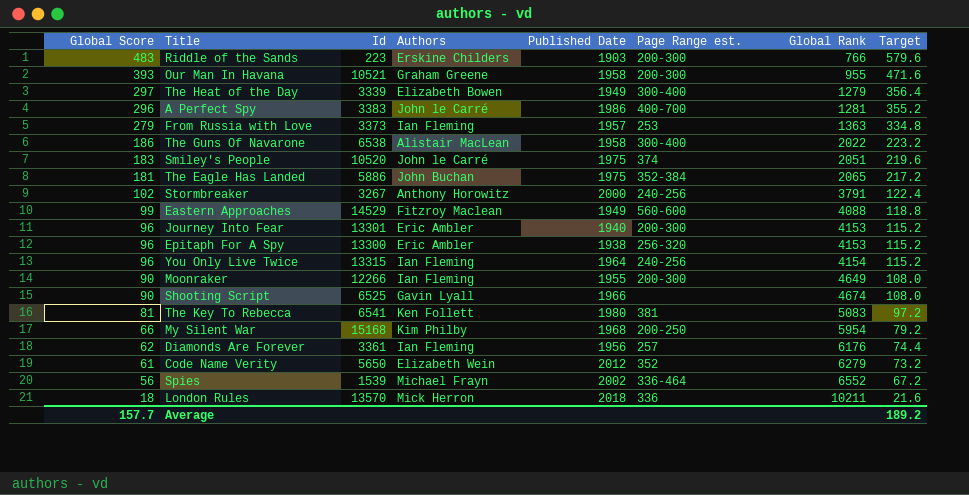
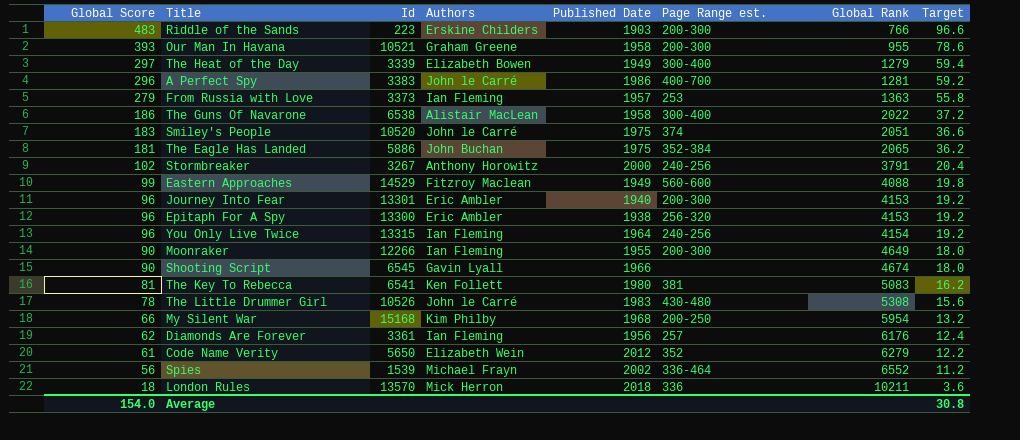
column Target | formula: [Global Score] * 1.2 -> [Global Score] * 0.2
Shooting Script | Id: 6525 -> 6545
row The Little Drummer Girl: none -> 78 | 10526 | John le Carré | 1983 | 430-480 | 5308 | 15.6
Average | Global Score: 157.7 -> 154.0
Average | Target: 189.2 -> 30.8

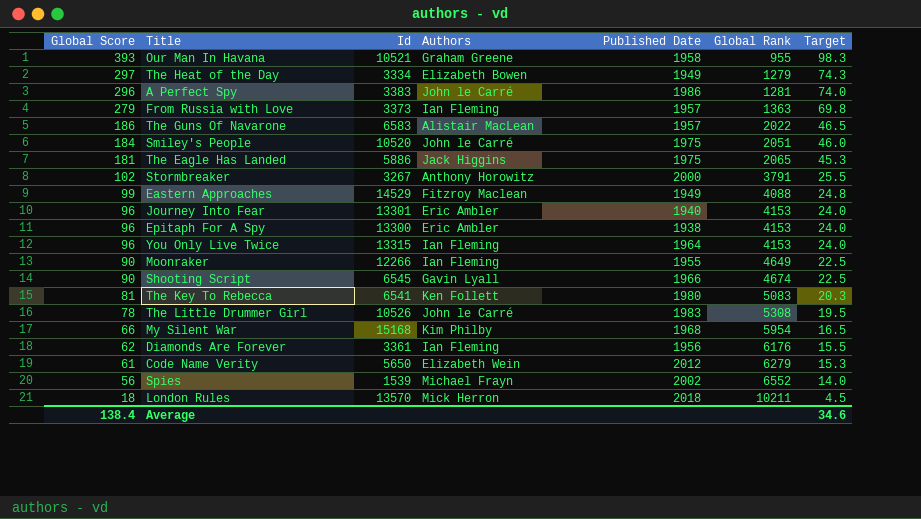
column Page Range est. | position: 6 -> none
column Target | formula: [Global Score] * 0.2 -> [Global Score] * 0.25
row Riddle of the Sands: 483 | 223 | Erskine Childers | 1903 | 200-300 | 766 | 96.6 -> none
The Heat of the Day | Id: 3339 -> 3334
The Guns Of Navarone | Id: 6538 -> 6583
The Guns Of Navarone | Published Date: 1958 -> 1957
Smiley's People | Global Score: 183 -> 184
The Eagle Has Landed | Authors: John Buchan -> Jack Higgins
You Only Live Twice | Global Rank: 4154 -> 4153
Average | Global Score: 154.0 -> 138.4
Average | Target: 30.8 -> 34.6

